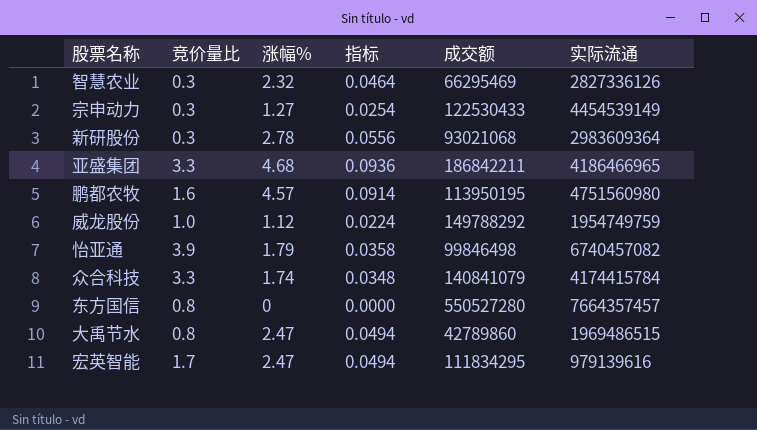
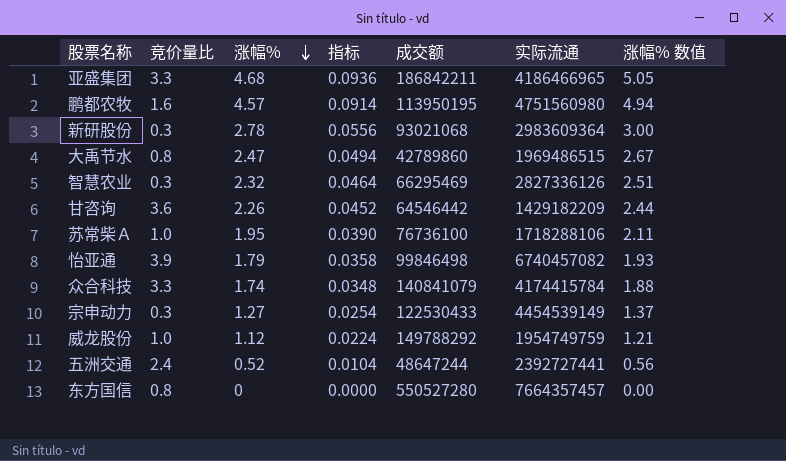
row order: none -> 涨幅% descending
column 涨幅% 数值 | formula: none -> [涨幅%] * 1.08
row 宏英智能: 1.7 | 2.47 | 0.0494 | 111834295 | 979139616 -> none
row 甘咨询: none -> 3.6 | 2.26 | 0.0452 | 64546442 | 1429182209 | 2.44
row 苏常柴Ａ: none -> 1.0 | 1.95 | 0.0390 | 76736100 | 1718288106 | 2.11
row 五洲交通: none -> 2.4 | 0.52 | 0.0104 | 48647244 | 2392727441 | 0.56

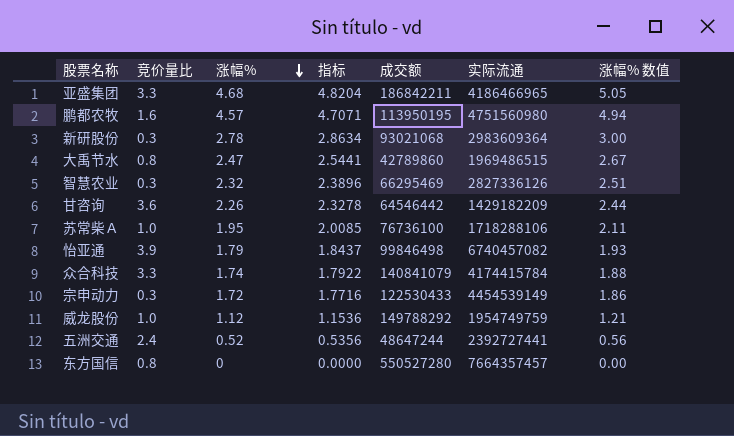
column 指标 | formula: [涨幅%] * 0.02 -> [涨幅%] * 1.03
宗申动力 | 涨幅%: 1.27 -> 1.72
宗申动力 | 涨幅% 数值: 1.37 -> 1.86

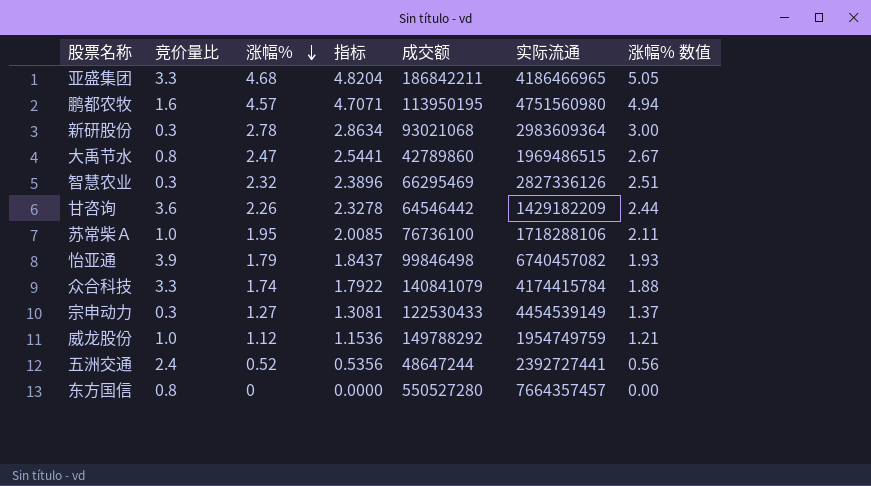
宗申动力 | 涨幅%: 1.72 -> 1.27
宗申动力 | 指标: 1.7716 -> 1.3081
宗申动力 | 涨幅% 数值: 1.86 -> 1.37

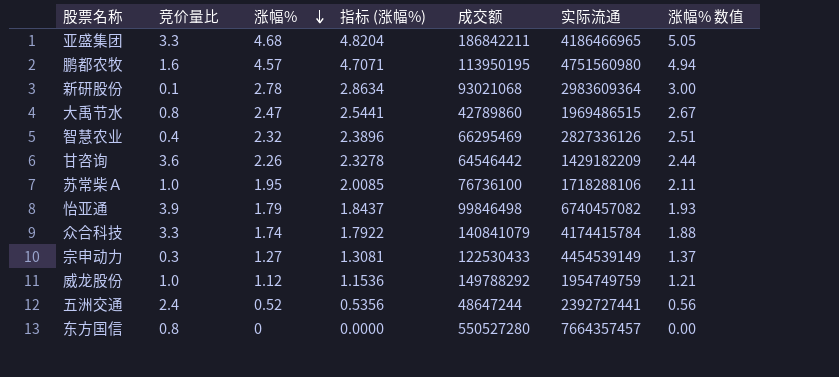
column name: 指标 -> 指标 (涨幅%)
新研股份 | 竞价量比: 0.3 -> 0.1
智慧农业 | 竞价量比: 0.3 -> 0.4

